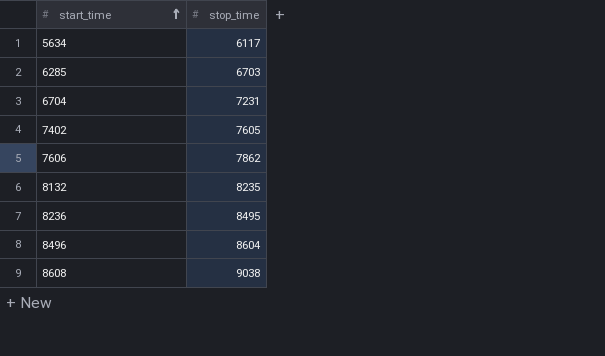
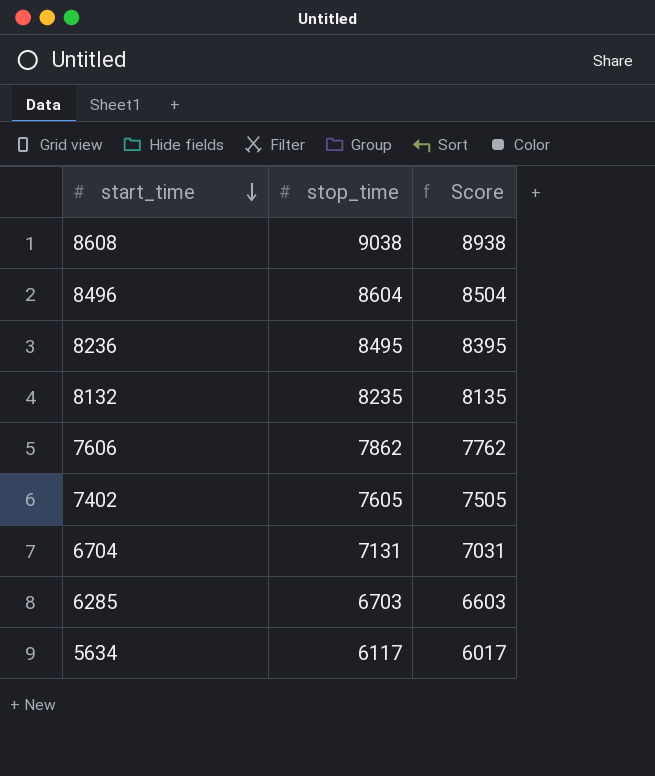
row order: start_time ascending -> start_time descending
column Score | formula: none -> [stop_time] - 100
6704 | stop_time: 7231 -> 7131

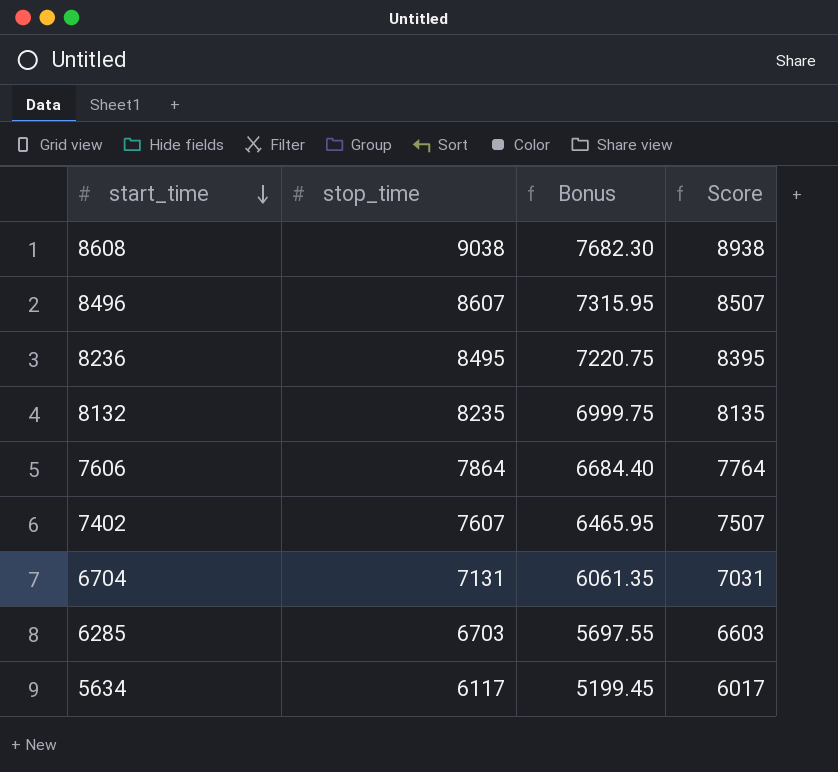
column Bonus | formula: none -> [stop_time] * 0.85
8496 | stop_time: 8604 -> 8607
8496 | Score: 8504 -> 8507
7606 | stop_time: 7862 -> 7864
7606 | Score: 7762 -> 7764
7402 | stop_time: 7605 -> 7607
7402 | Score: 7505 -> 7507

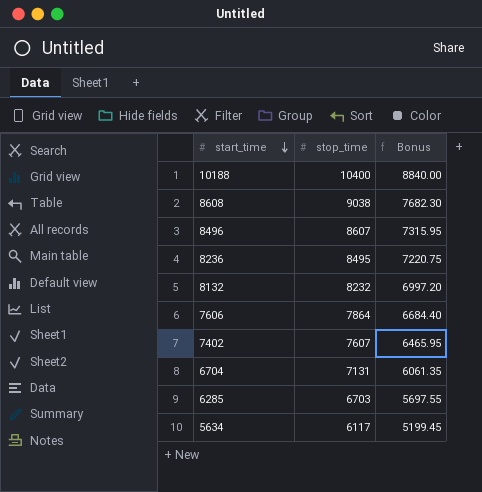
column Score | formula: [stop_time] - 100 -> none
row 10188: none -> 10400 | 8840.00
8132 | stop_time: 8235 -> 8232
8132 | Bonus: 6999.75 -> 6997.20

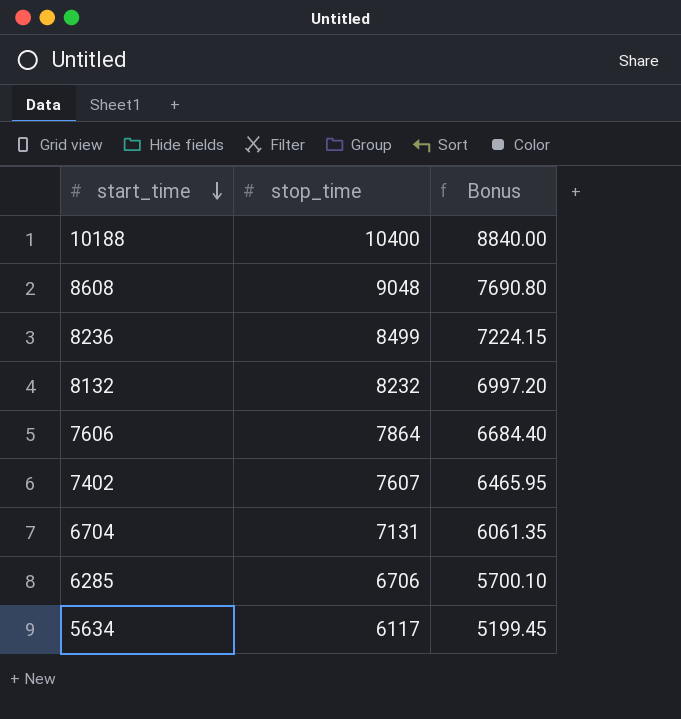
row 8496: 8607 | 7315.95 -> none
8608 | stop_time: 9038 -> 9048
8608 | Bonus: 7682.30 -> 7690.80
8236 | stop_time: 8495 -> 8499
8236 | Bonus: 7220.75 -> 7224.15
6285 | stop_time: 6703 -> 6706
6285 | Bonus: 5697.55 -> 5700.10

